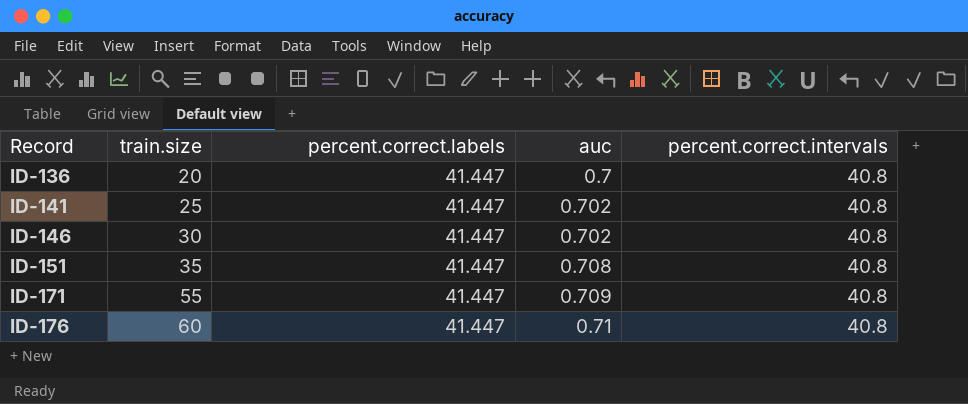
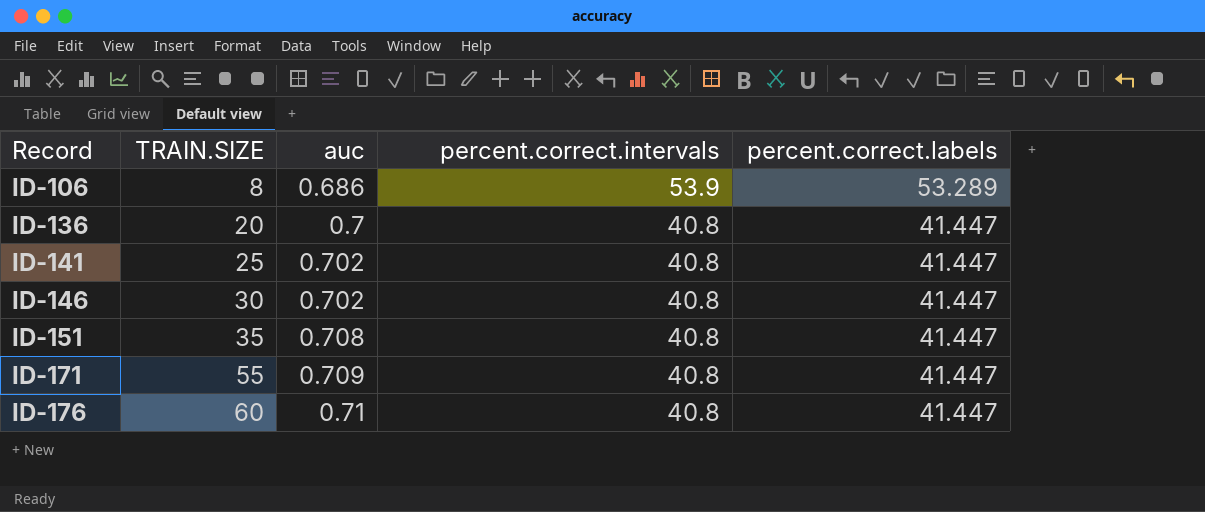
column name: train.size -> TRAIN.SIZE
column percent.correct.labels | position: 3 -> 5
row ID-106: none -> 8 | 0.686 | 53.9 | 53.289

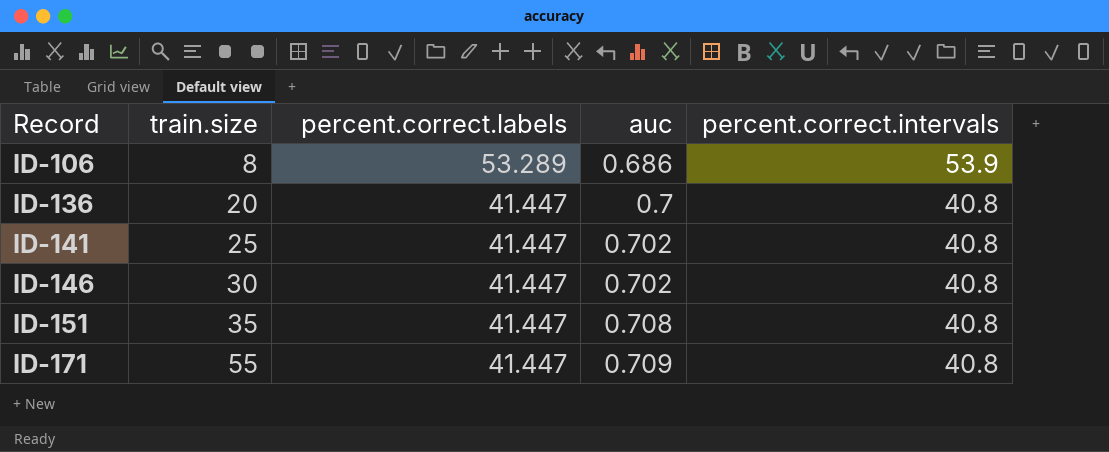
column name: TRAIN.SIZE -> train.size
column percent.correct.labels | position: 5 -> 3
row ID-176: 60 | 0.71 | 40.8 | 41.447 -> none

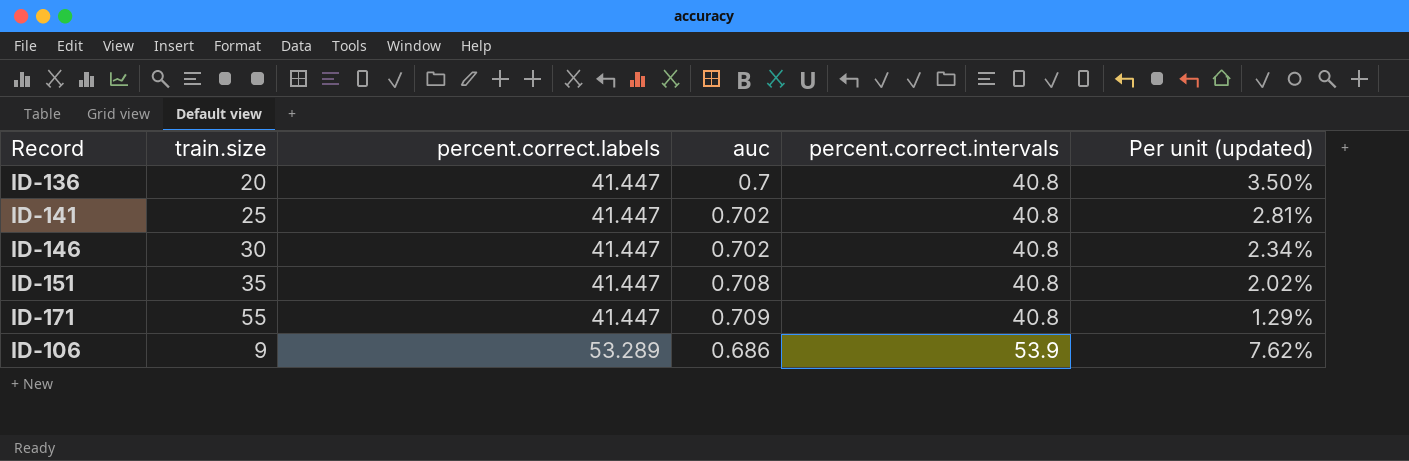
row order: Record ascending -> percent.correct.labels ascending
column Per unit (updated) | formula: none -> [auc] / [train.size]
ID-106 | train.size: 8 -> 9

